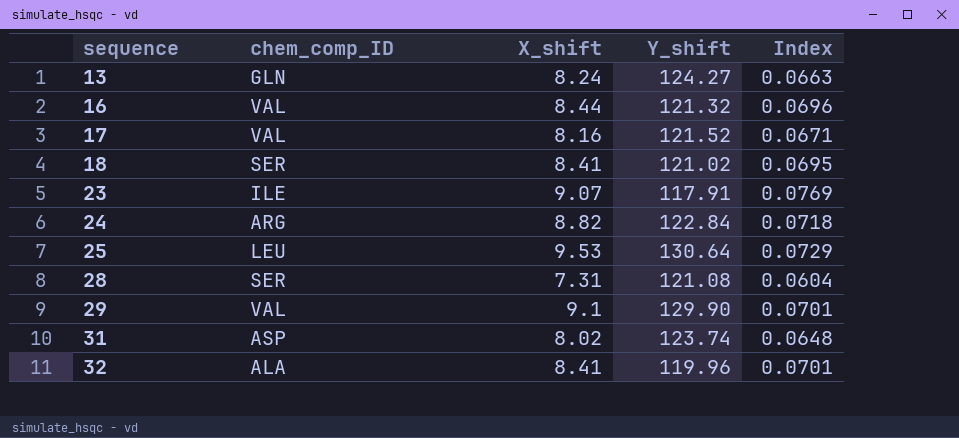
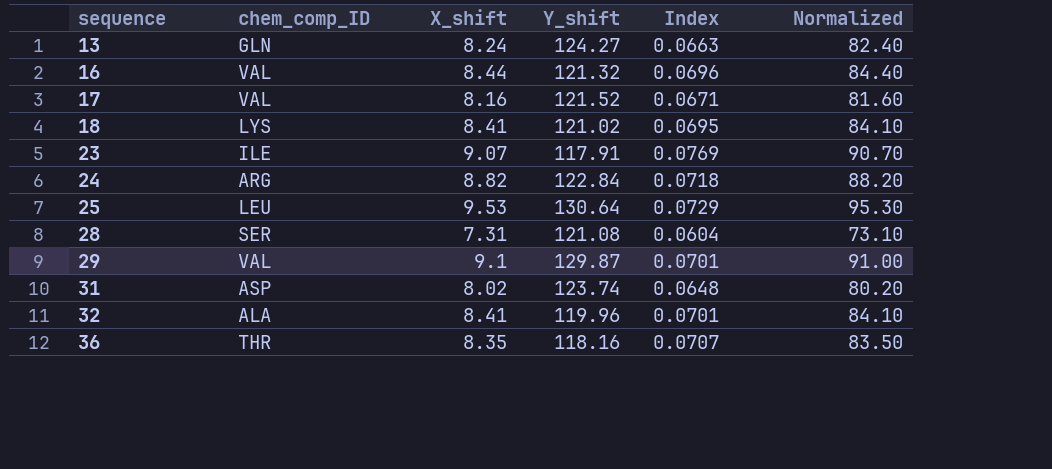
column Normalized | formula: none -> [X_shift] * 10
18 | chem_comp_ID: SER -> LYS
29 | Y_shift: 129.90 -> 129.87
row 36: none -> THR | 8.35 | 118.16 | 0.0707 | 83.50

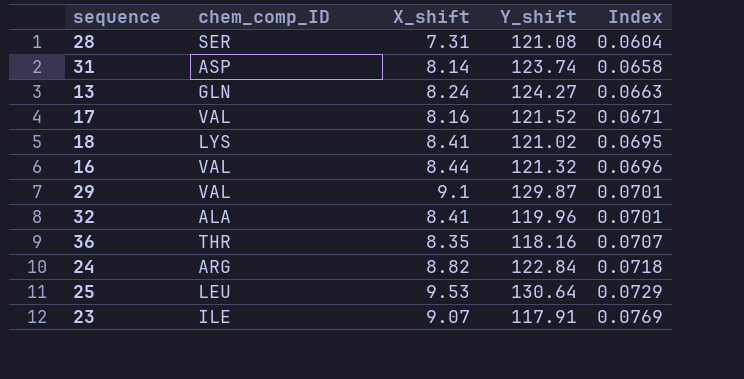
row order: sequence ascending -> Index ascending
column Normalized | formula: [X_shift] * 10 -> none
31 | X_shift: 8.02 -> 8.14
31 | Index: 0.0648 -> 0.0658

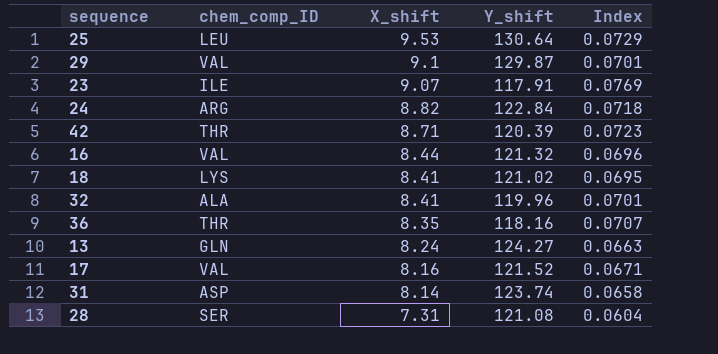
row order: Index ascending -> X_shift descending
row 42: none -> THR | 8.71 | 120.39 | 0.0723

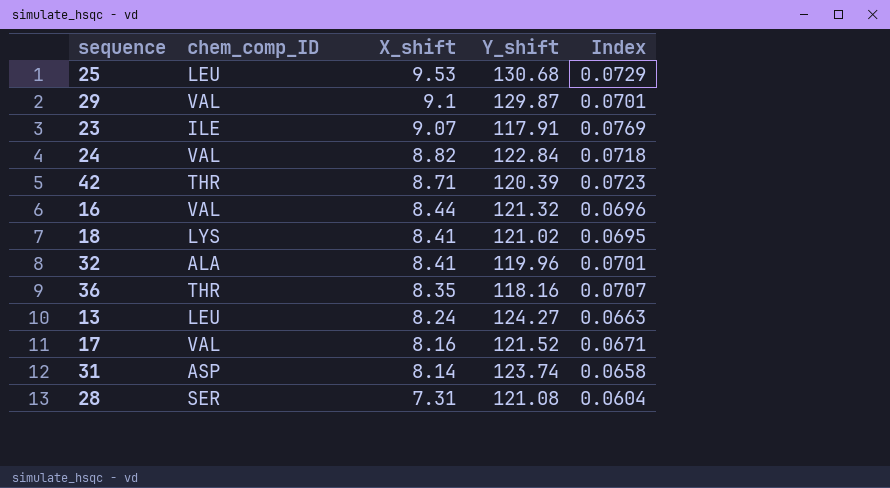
25 | Y_shift: 130.64 -> 130.68
24 | chem_comp_ID: ARG -> VAL
13 | chem_comp_ID: GLN -> LEU

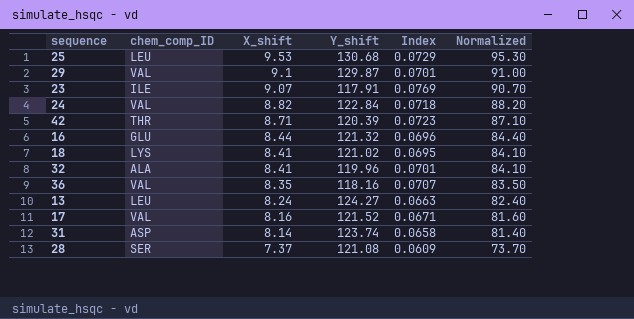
column Normalized | formula: none -> [X_shift] * 10
16 | chem_comp_ID: VAL -> GLU
36 | chem_comp_ID: THR -> VAL
28 | X_shift: 7.31 -> 7.37
28 | Index: 0.0604 -> 0.0609

